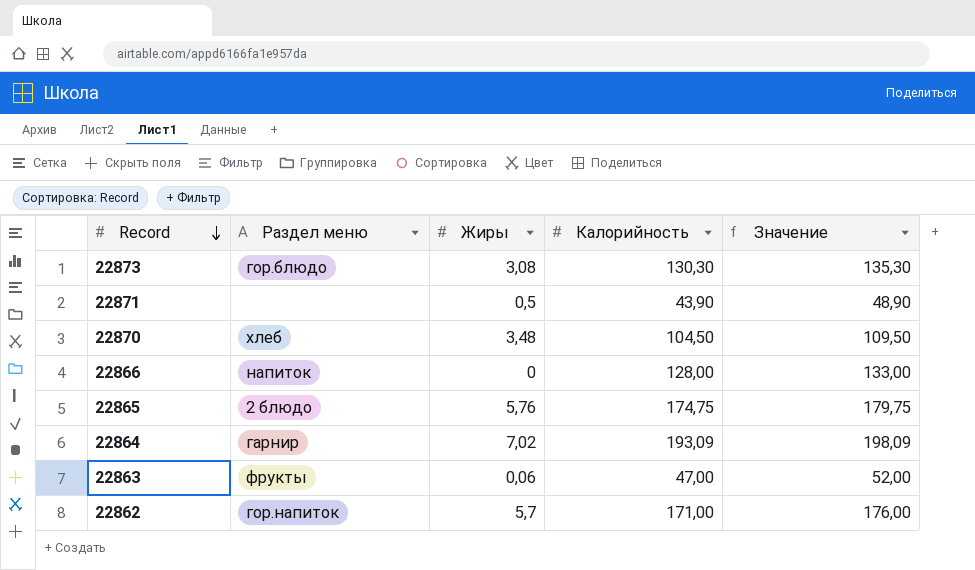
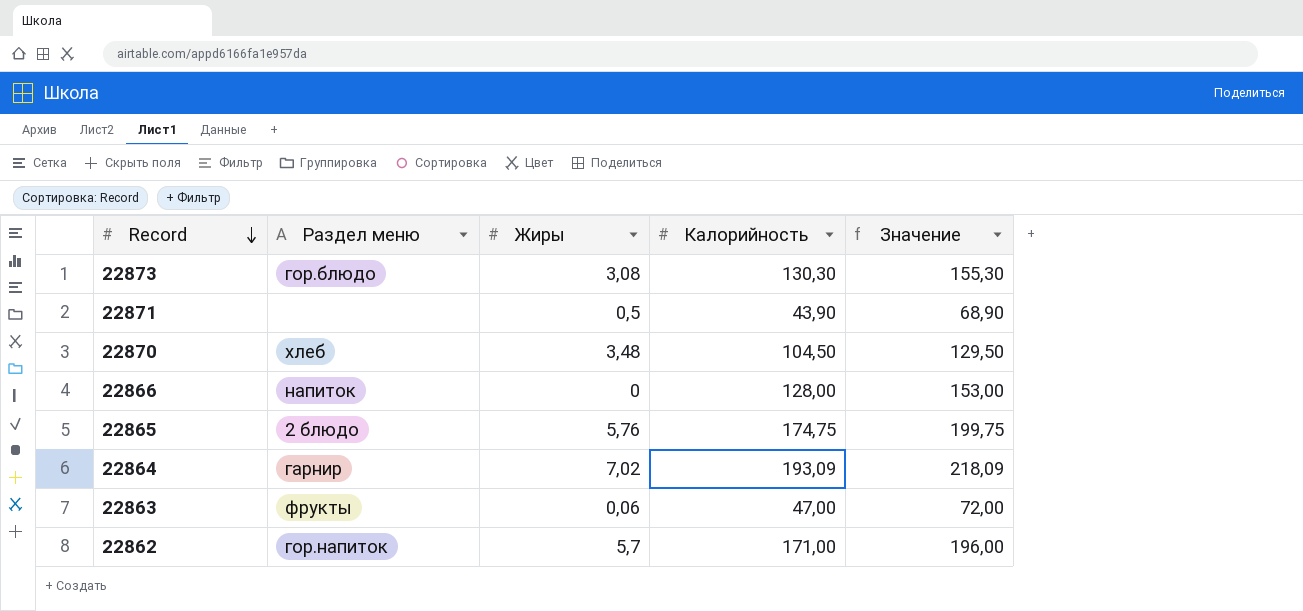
column Значение | formula: [Калорийность] + 5 -> [Калорийность] + 25

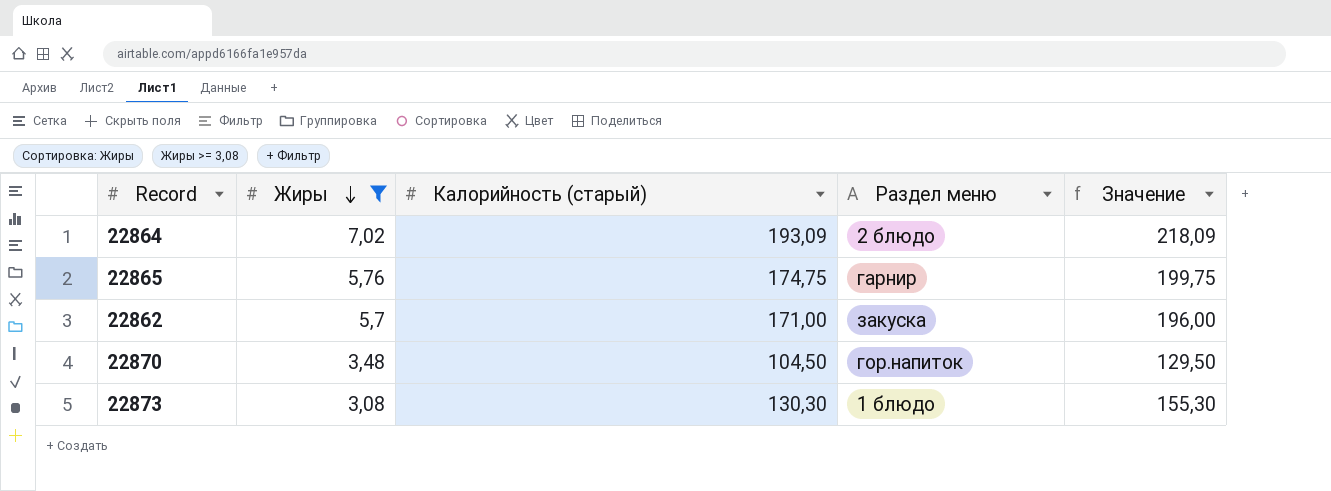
filter: none -> Жиры >= 3,08
row order: Record descending -> Жиры descending
column name: Калорийность -> Калорийность (старый)
column Раздел меню | position: 2 -> 4
22864 | Раздел меню: гарнир -> 2 блюдо
22865 | Раздел меню: 2 блюдо -> гарнир
22862 | Раздел меню: гор.напиток -> закуска
22870 | Раздел меню: хлеб -> гор.напиток
22873 | Раздел меню: гор.блюдо -> 1 блюдо

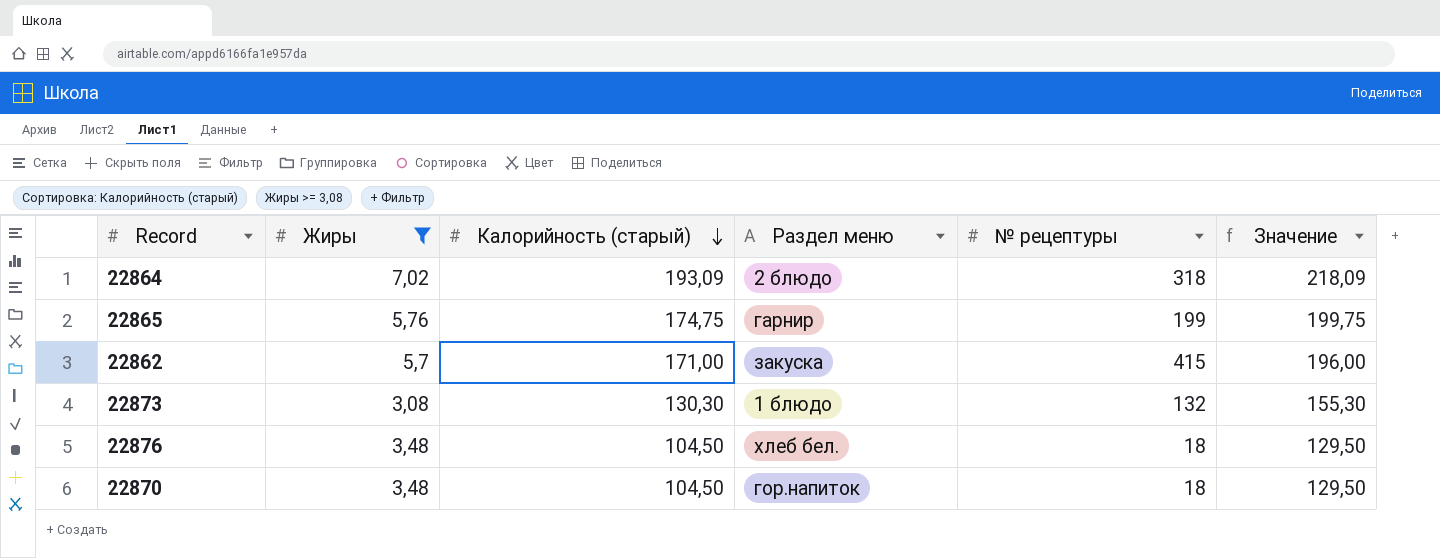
row order: Жиры descending -> Калорийность (старый) descending
column № рецептуры | position: none -> 5
row 22876: none -> 3,48 | 104,50 | хлеб бел. | 18 | 129,50

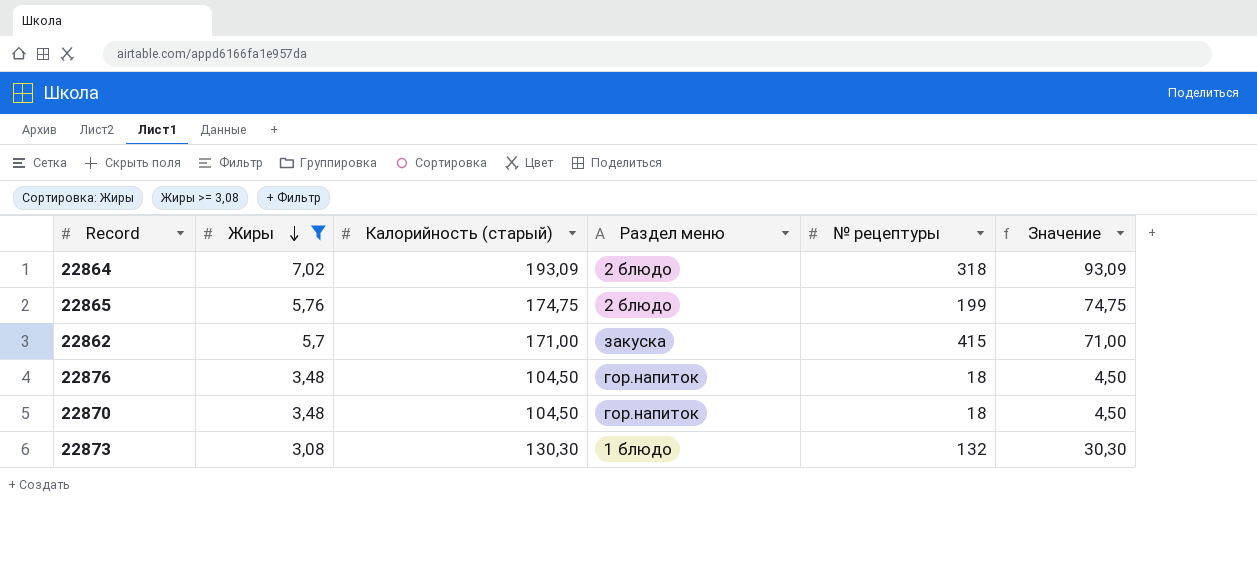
row order: Калорийность (старый) descending -> Жиры descending
column Значение | formula: [Калорийность (старый)] + 25 -> [Калорийность (старый)] - 100
22865 | Раздел меню: гарнир -> 2 блюдо
22876 | Раздел меню: хлеб бел. -> гор.напиток

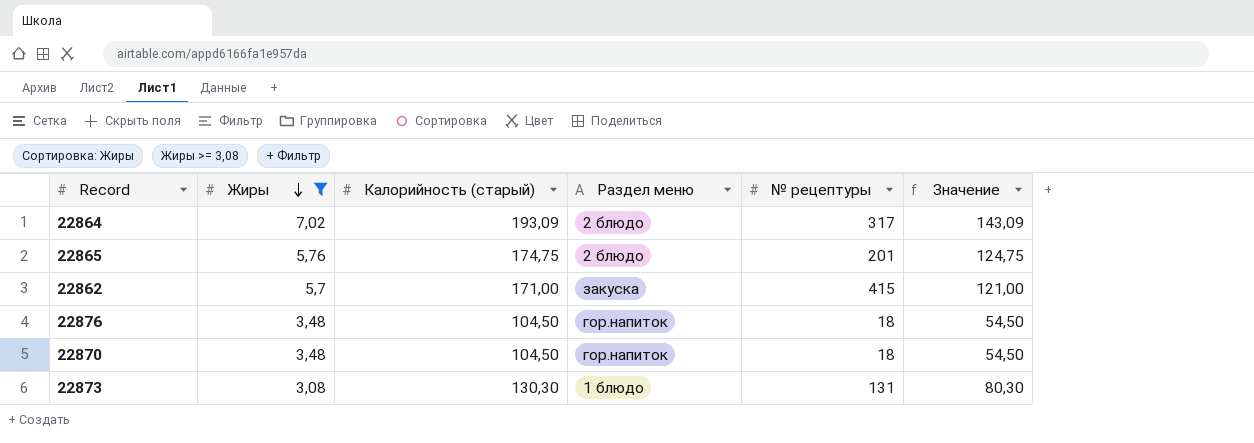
column Значение | formula: [Калорийность (старый)] - 100 -> [Калорийность (старый)] - 50
22864 | № рецептуры: 318 -> 317
22865 | № рецептуры: 199 -> 201
22873 | № рецептуры: 132 -> 131

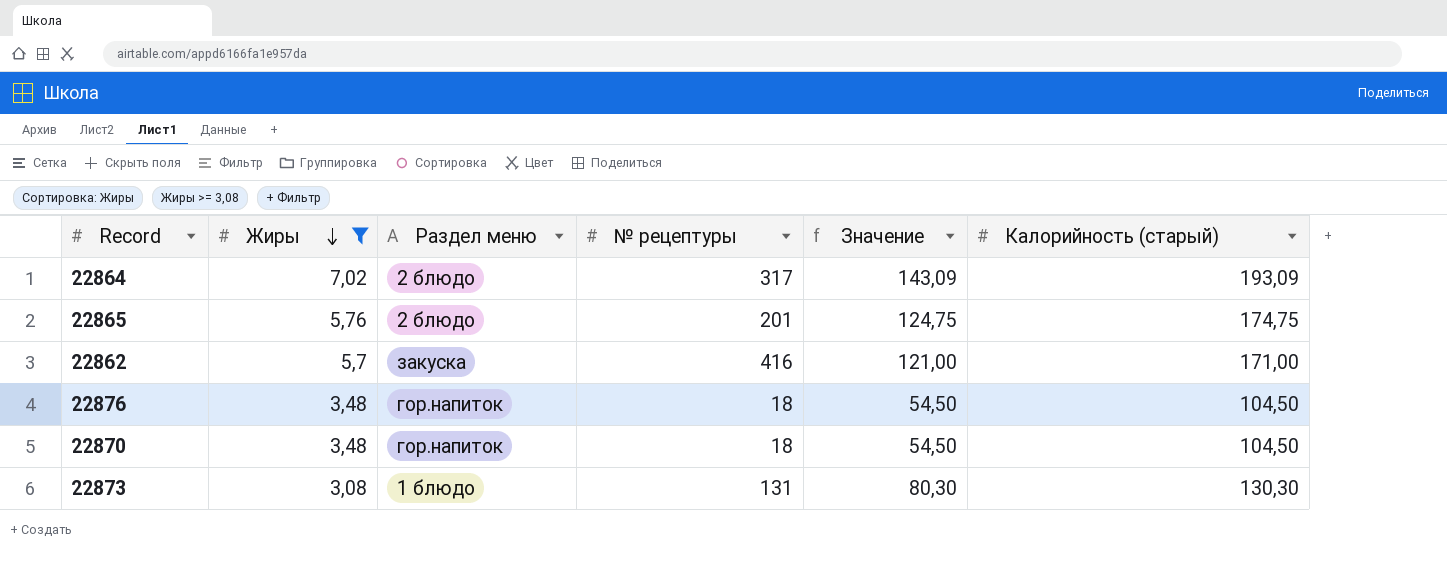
column Калорийность (старый) | position: 3 -> 6
22862 | № рецептуры: 415 -> 416

